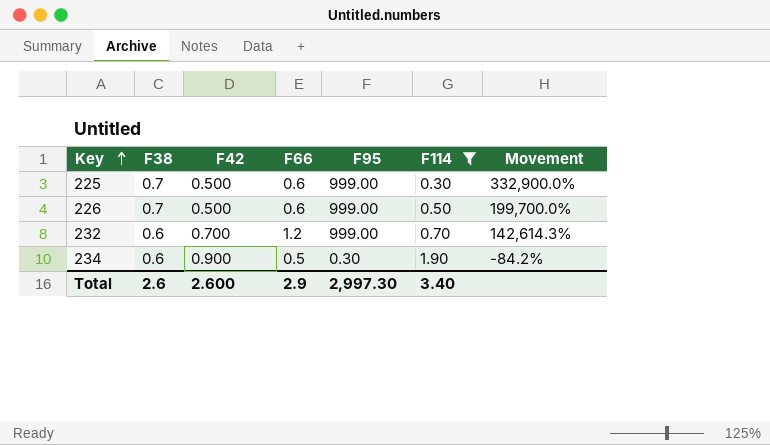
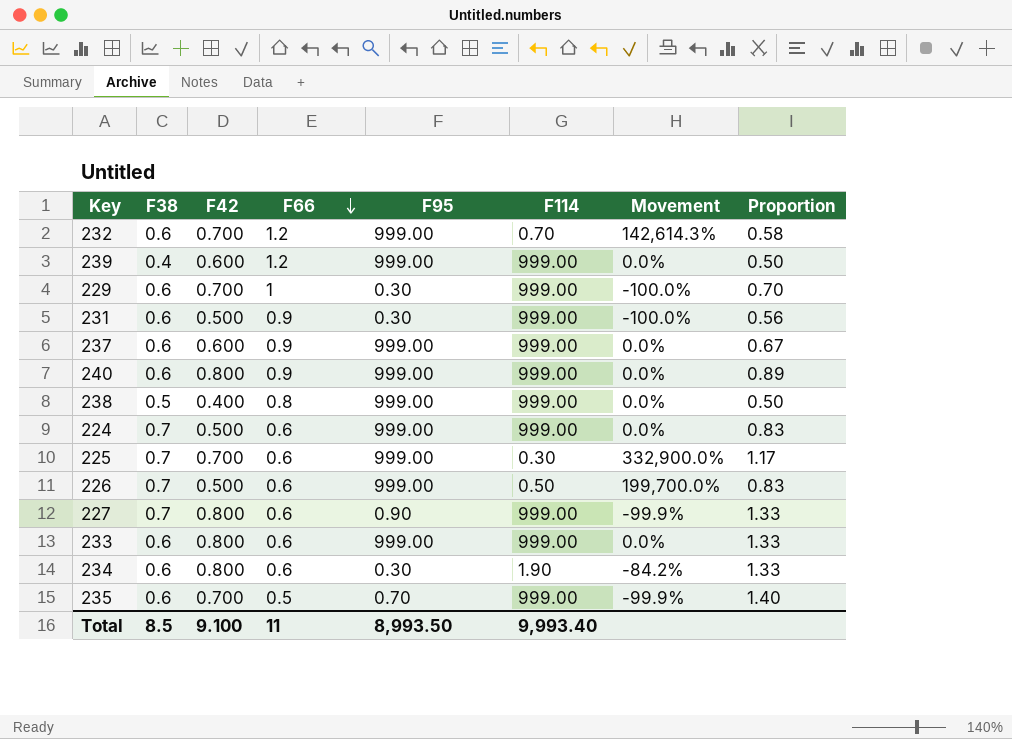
filter: F114 != 999.00 -> none
row order: Key ascending -> F66 descending
column Proportion | formula: none -> [F42] / [F66]
225 | F42: 0.500 -> 0.700
234 | F42: 0.900 -> 0.800
234 | F66: 0.5 -> 0.6
Total | F38: 2.6 -> 8.5
Total | F42: 2.600 -> 9.100
Total | F66: 2.9 -> 11
Total | F95: 2,997.30 -> 8,993.50
Total | F114: 3.40 -> 9,993.40

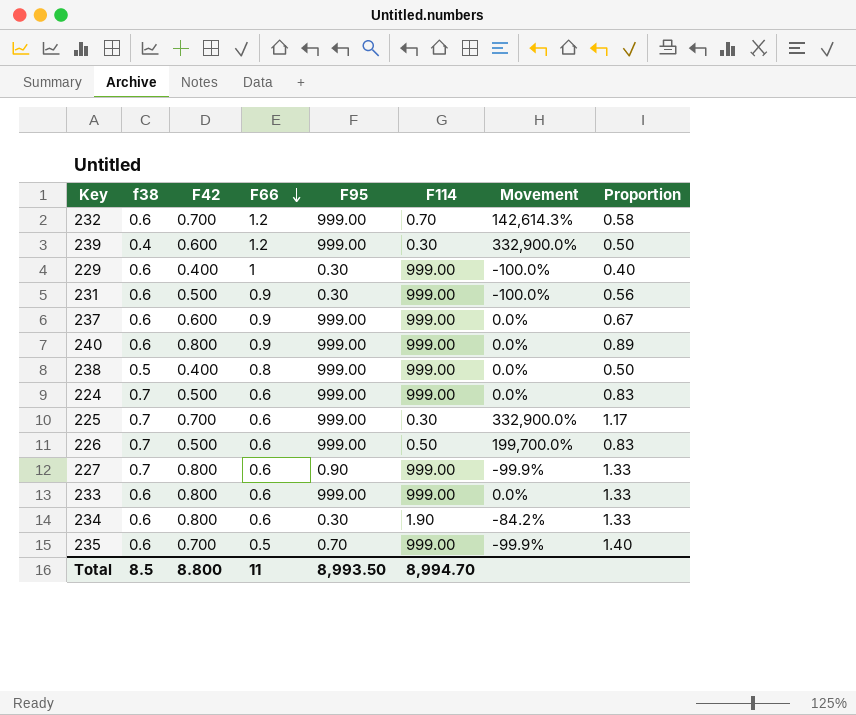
column name: F38 -> f38
239 | F114: 999.00 -> 0.30
239 | Movement: 0.0% -> 332,900.0%
229 | F42: 0.700 -> 0.400
229 | Proportion: 0.70 -> 0.40
Total | F42: 9.100 -> 8.800
Total | F114: 9,993.40 -> 8,994.70

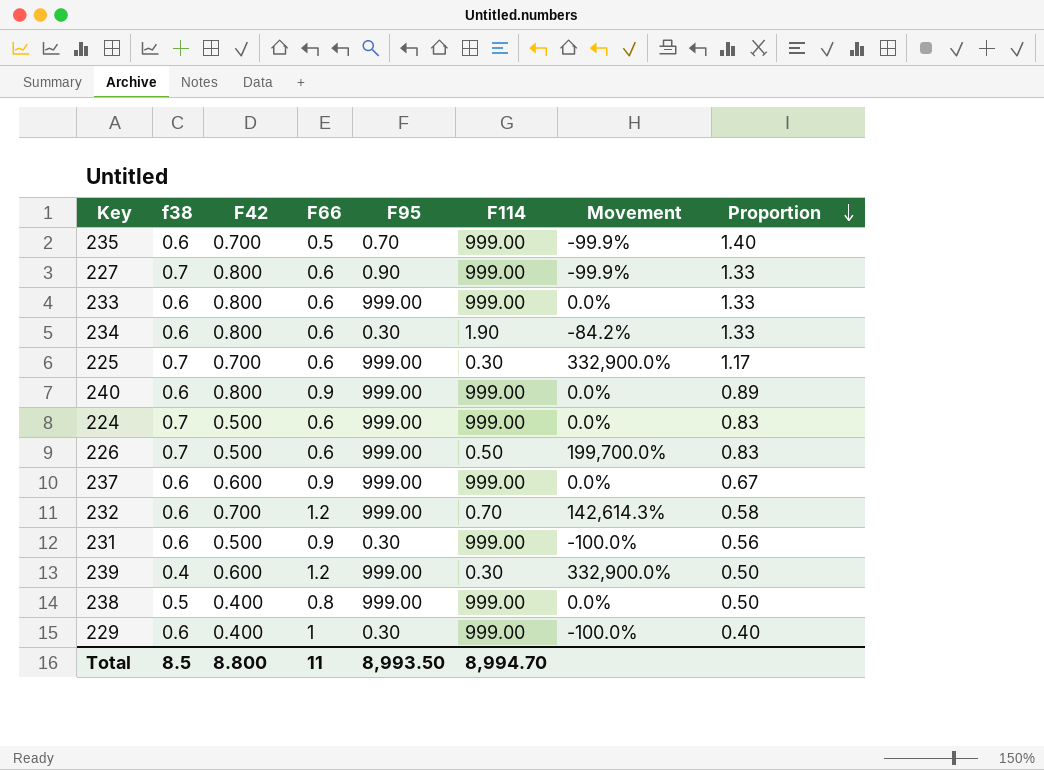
row order: F66 descending -> Proportion descending

